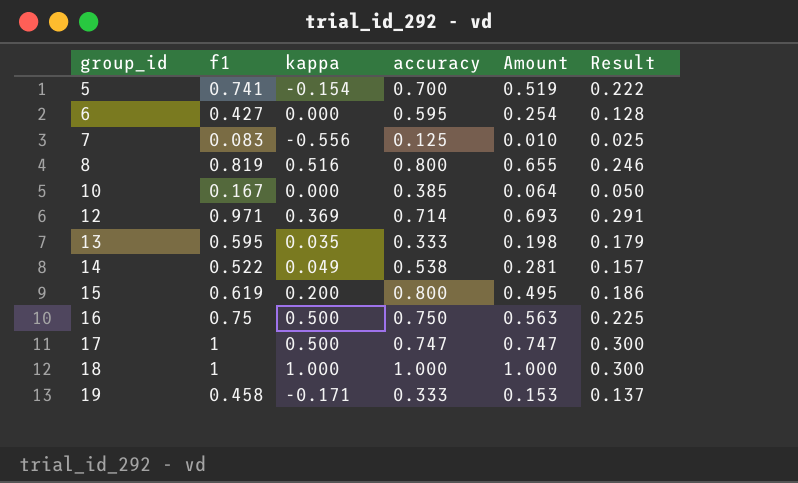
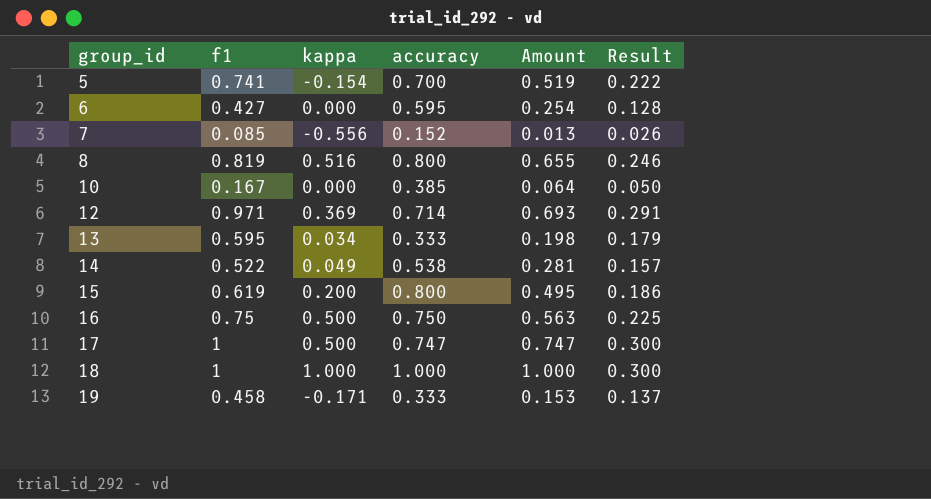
7 | f1: 0.083 -> 0.085
7 | accuracy: 0.125 -> 0.152
7 | Amount: 0.010 -> 0.013
7 | Result: 0.025 -> 0.026
13 | kappa: 0.035 -> 0.034

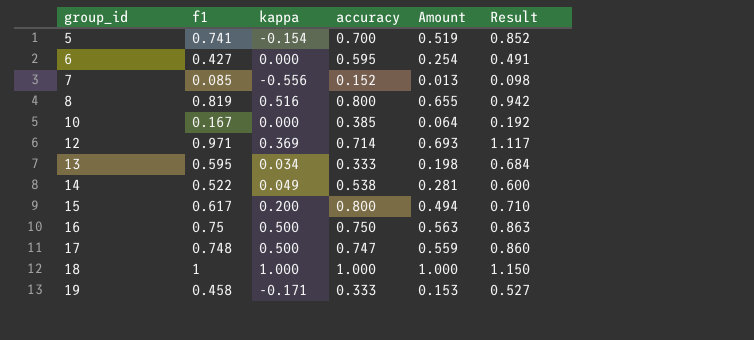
column Result | formula: [f1] * 0.3 -> [f1] * 1.15
15 | f1: 0.619 -> 0.617
15 | Amount: 0.495 -> 0.494
17 | f1: 1 -> 0.748
17 | Amount: 0.747 -> 0.559

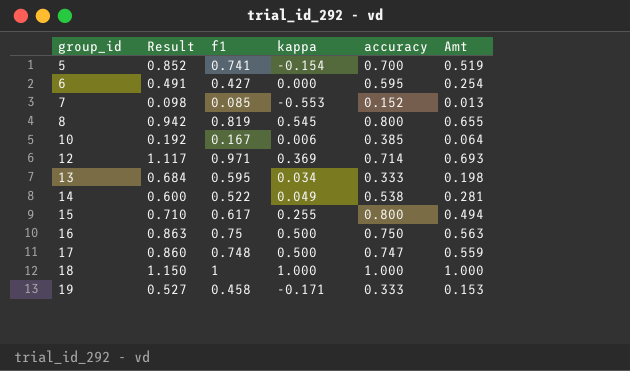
column Result | position: 6 -> 2
column name: Amount -> Amt
7 | kappa: -0.556 -> -0.553
8 | kappa: 0.516 -> 0.545
10 | kappa: 0.000 -> 0.006
15 | kappa: 0.200 -> 0.255

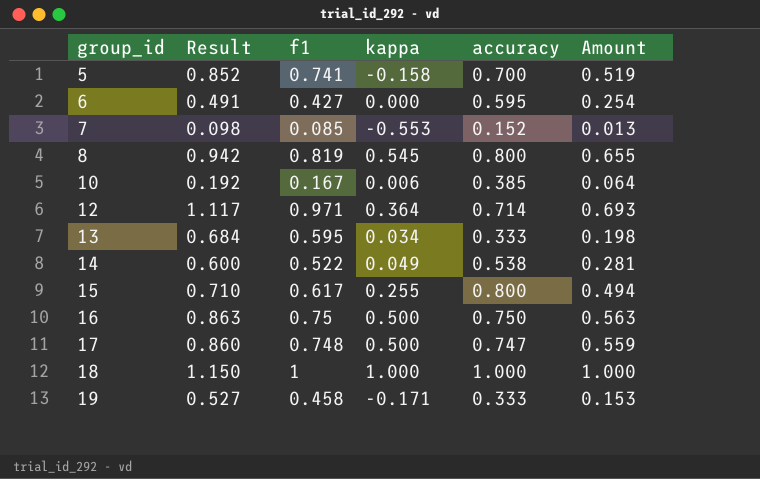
column name: Amt -> Amount
5 | kappa: -0.154 -> -0.158
12 | kappa: 0.369 -> 0.364

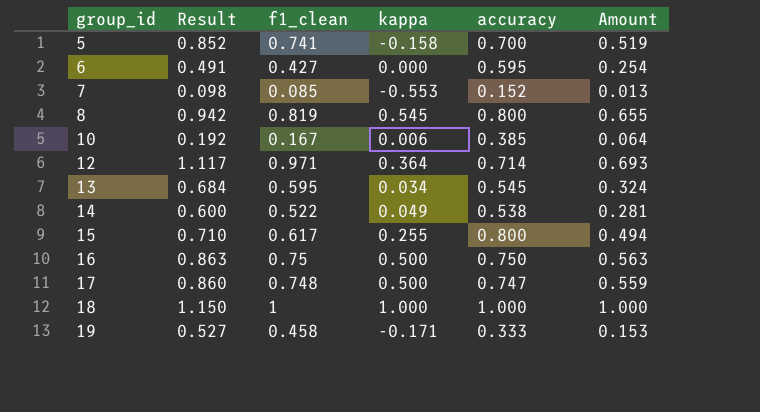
column name: f1 -> f1_clean
13 | accuracy: 0.333 -> 0.545
13 | Amount: 0.198 -> 0.324

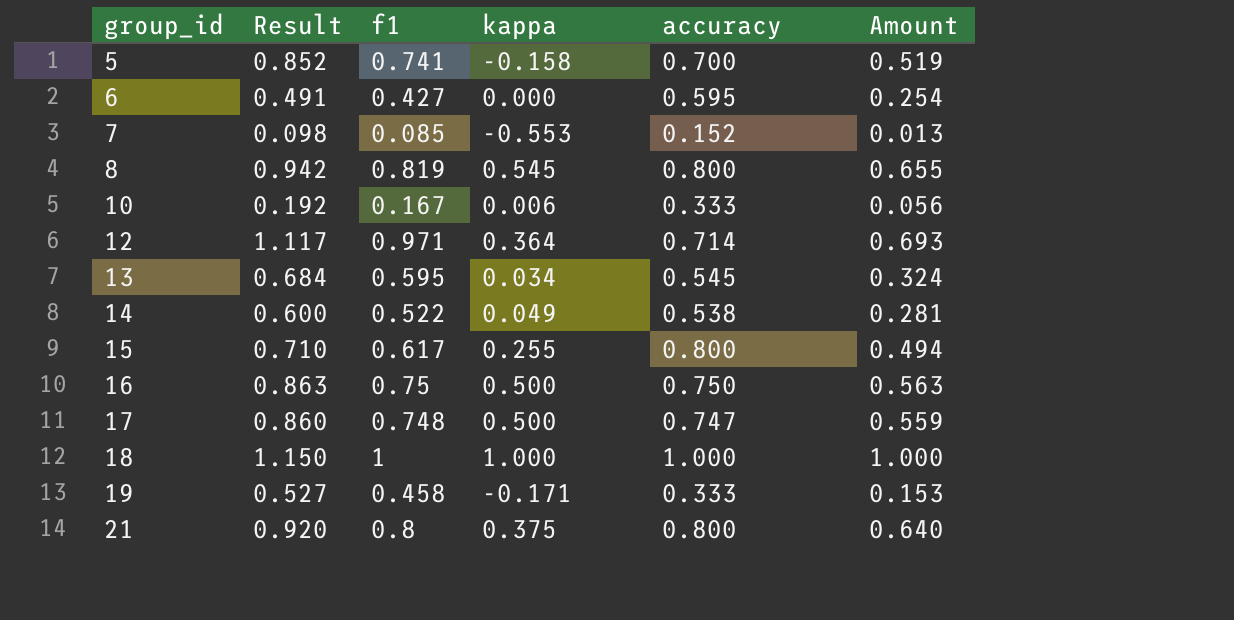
column name: f1_clean -> f1
10 | accuracy: 0.385 -> 0.333
10 | Amount: 0.064 -> 0.056
row 21: none -> 0.920 | 0.8 | 0.375 | 0.800 | 0.640

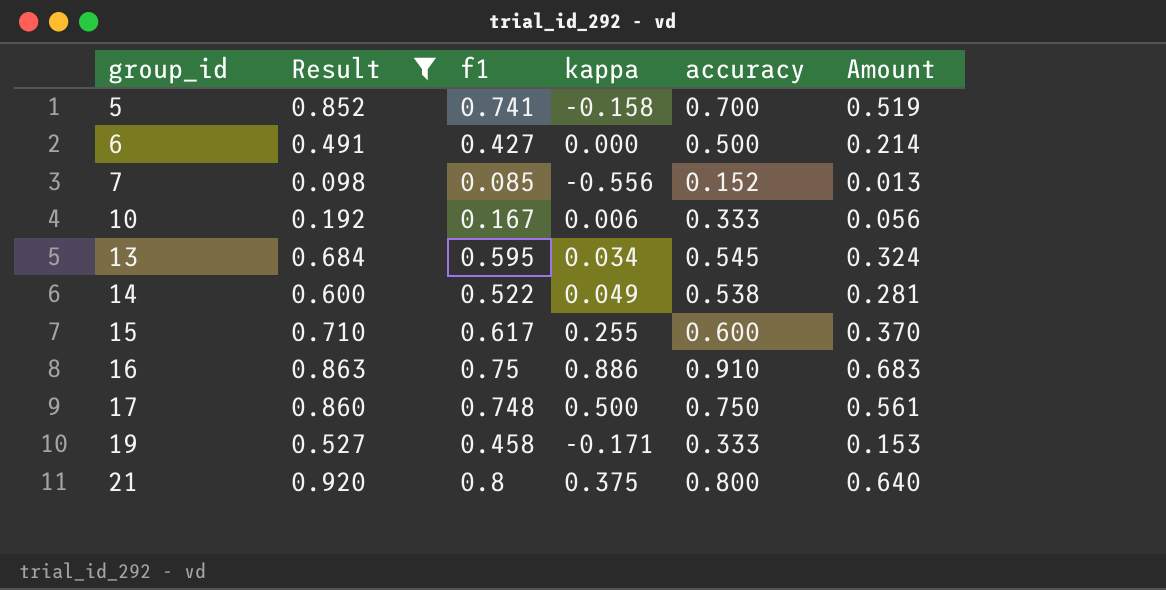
filter: none -> Result <= 0.920
6 | accuracy: 0.595 -> 0.500
6 | Amount: 0.254 -> 0.214
7 | kappa: -0.553 -> -0.556
15 | accuracy: 0.800 -> 0.600
15 | Amount: 0.494 -> 0.370
16 | kappa: 0.500 -> 0.886
16 | accuracy: 0.750 -> 0.910
16 | Amount: 0.563 -> 0.683
17 | accuracy: 0.747 -> 0.750
17 | Amount: 0.559 -> 0.561

